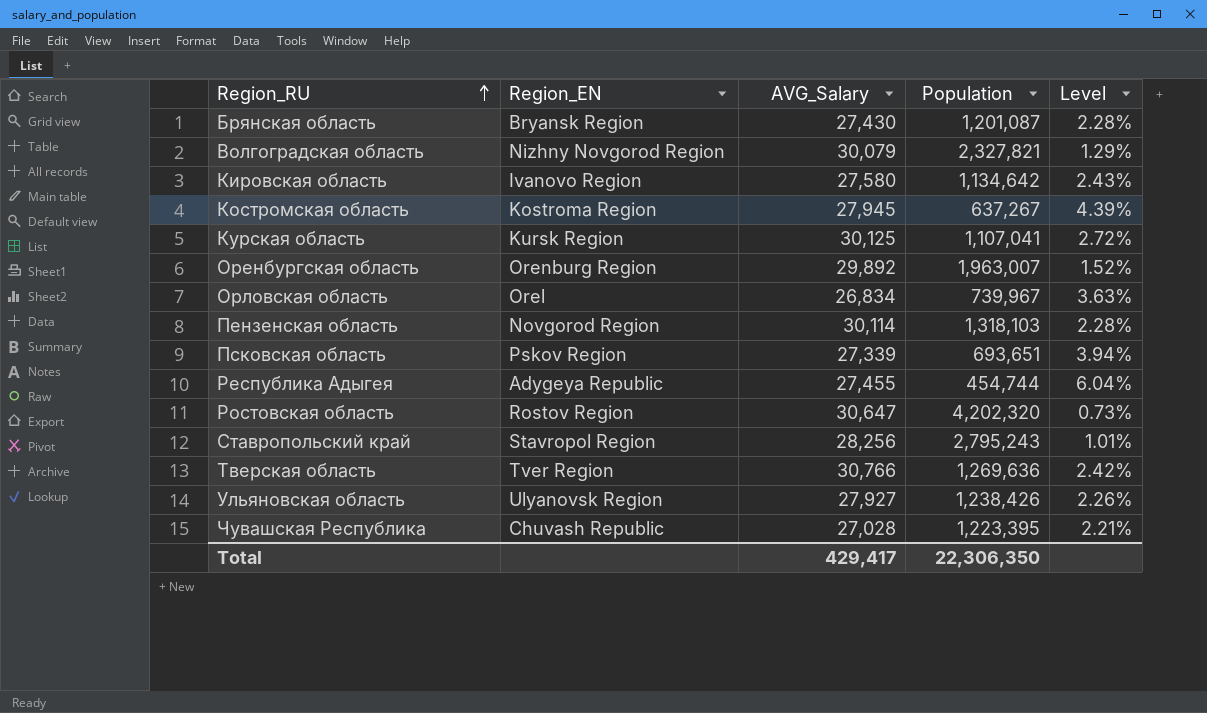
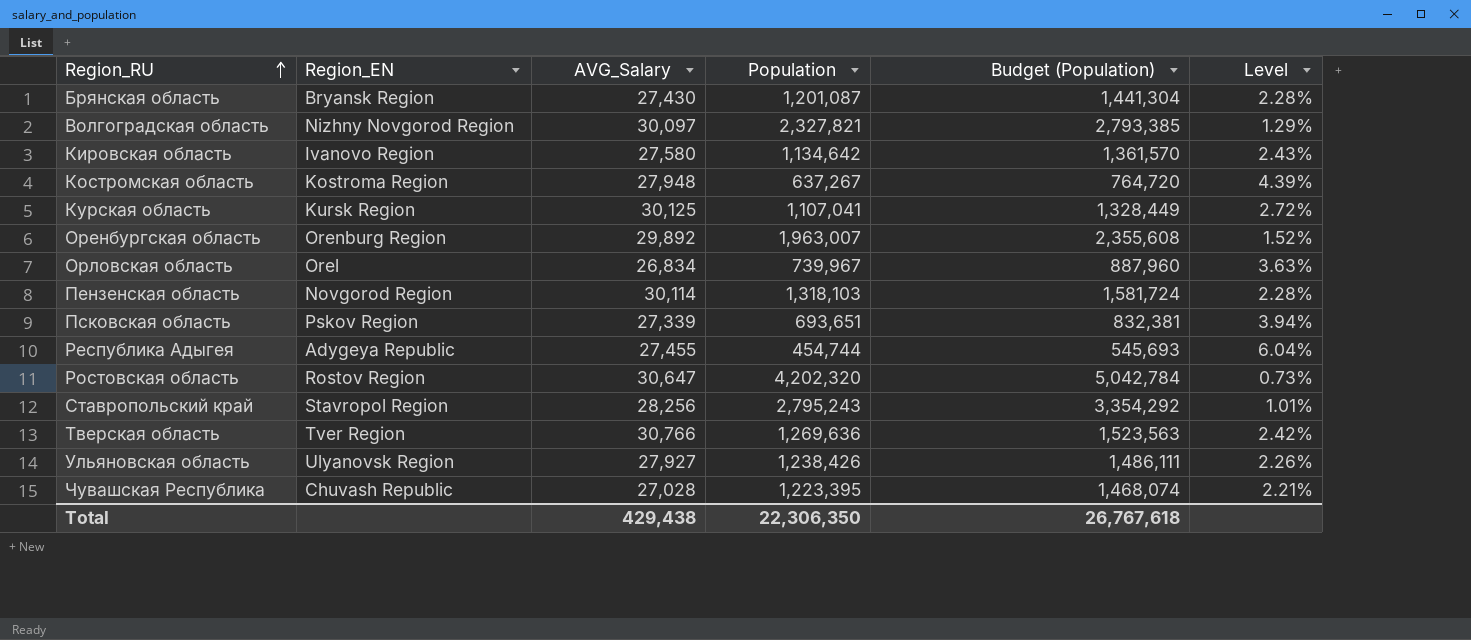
column Budget (Population) | formula: none -> [Population] * 1.2
Волгоградская область | AVG_Salary: 30,079 -> 30,097
Костромская область | AVG_Salary: 27,945 -> 27,948
Total | AVG_Salary: 429,417 -> 429,438

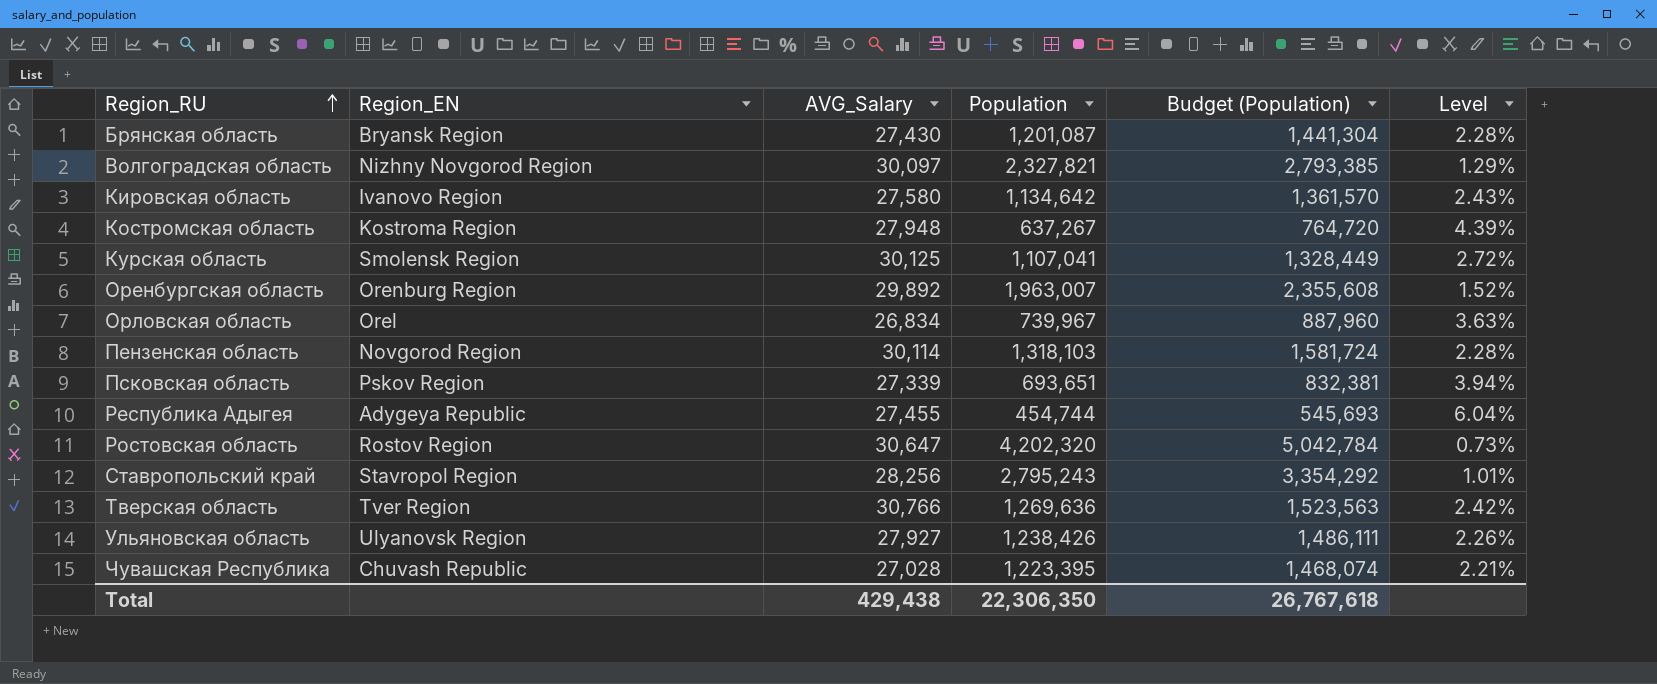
Курская область | Region_EN: Kursk Region -> Smolensk Region

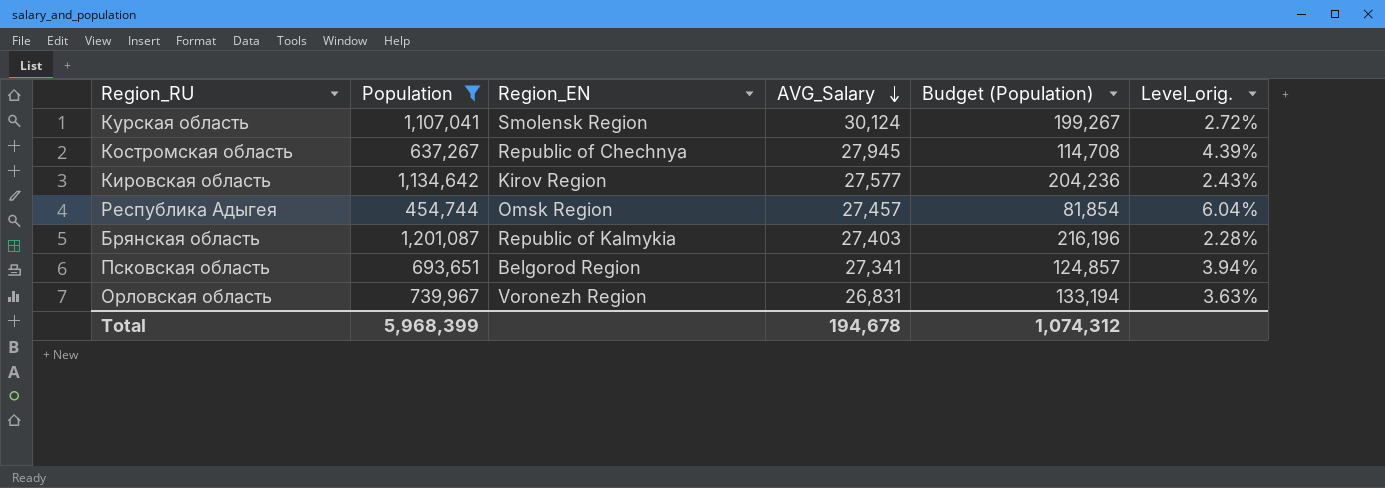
filter: none -> Population <= 1,201,087
row order: Region_RU ascending -> AVG_Salary descending
column Population | position: 4 -> 2
column Budget (Population) | formula: [Population] * 1.2 -> [Population] * 0.18
column name: Level -> Level_orig.
Курская область | AVG_Salary: 30,125 -> 30,124
Костромская область | Region_EN: Kostroma Region -> Republic of Chechnya
Костромская область | AVG_Salary: 27,948 -> 27,945
Кировская область | Region_EN: Ivanovo Region -> Kirov Region
Кировская область | AVG_Salary: 27,580 -> 27,577
Республика Адыгея | Region_EN: Adygeya Republic -> Omsk Region
Республика Адыгея | AVG_Salary: 27,455 -> 27,457
Брянская область | Region_EN: Bryansk Region -> Republic of Kalmykia
Брянская область | AVG_Salary: 27,430 -> 27,403
Псковская область | Region_EN: Pskov Region -> Belgorod Region
Псковская область | AVG_Salary: 27,339 -> 27,341
Орловская область | Region_EN: Orel -> Voronezh Region
Орловская область | AVG_Salary: 26,834 -> 26,831
Total | Population: 22,306,350 -> 5,968,399
Total | AVG_Salary: 429,438 -> 194,678
Total | Budget (Population): 26,767,618 -> 1,074,312

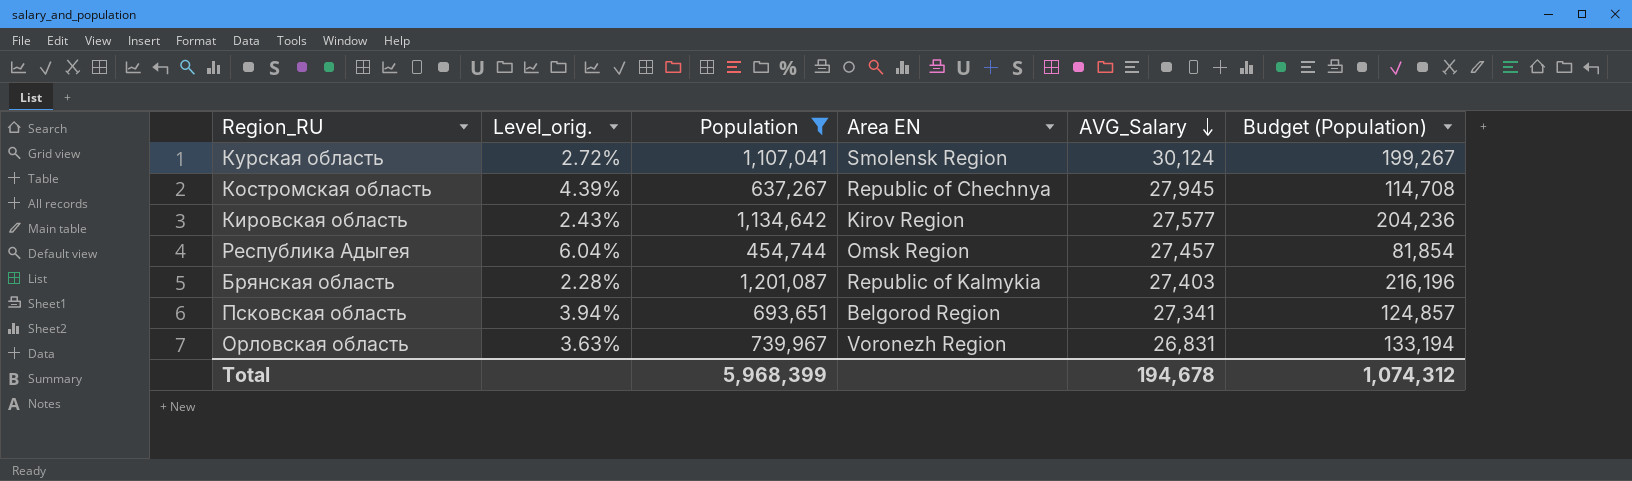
column Level_orig. | position: 6 -> 2
column name: Region_EN -> Area EN

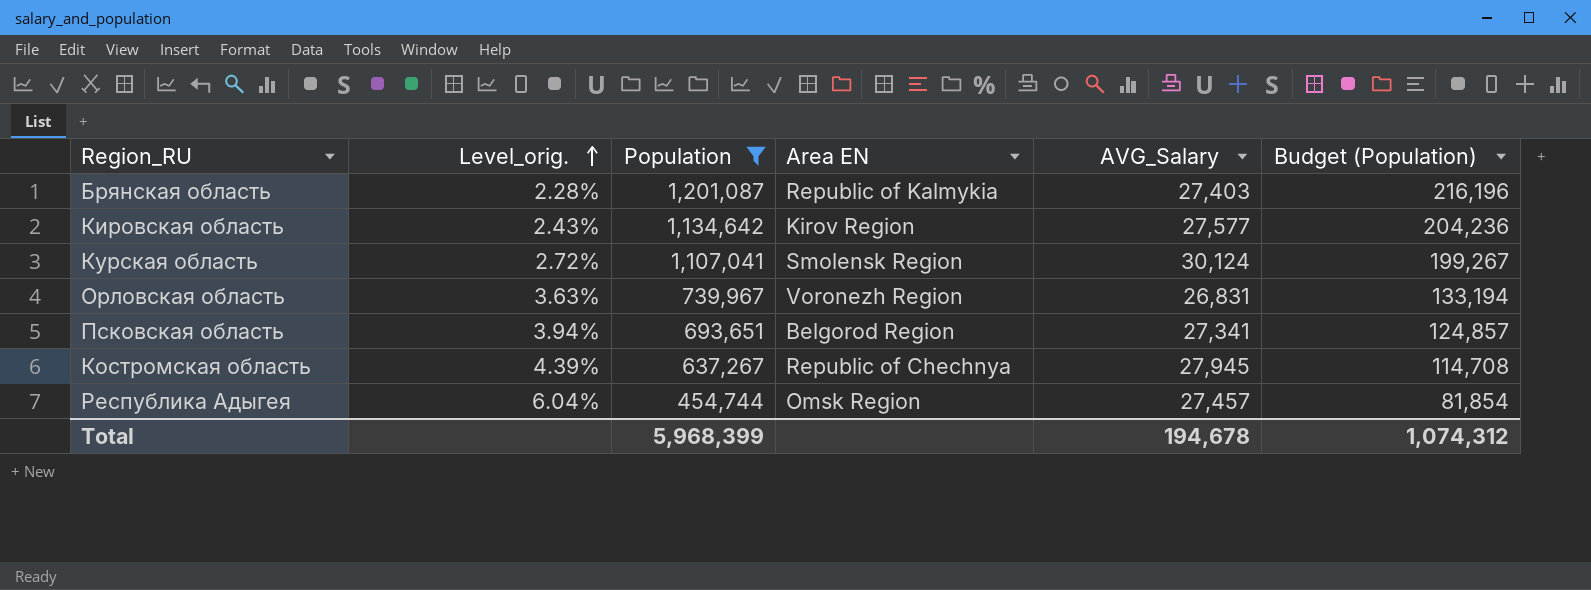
row order: AVG_Salary descending -> Level_orig. ascending

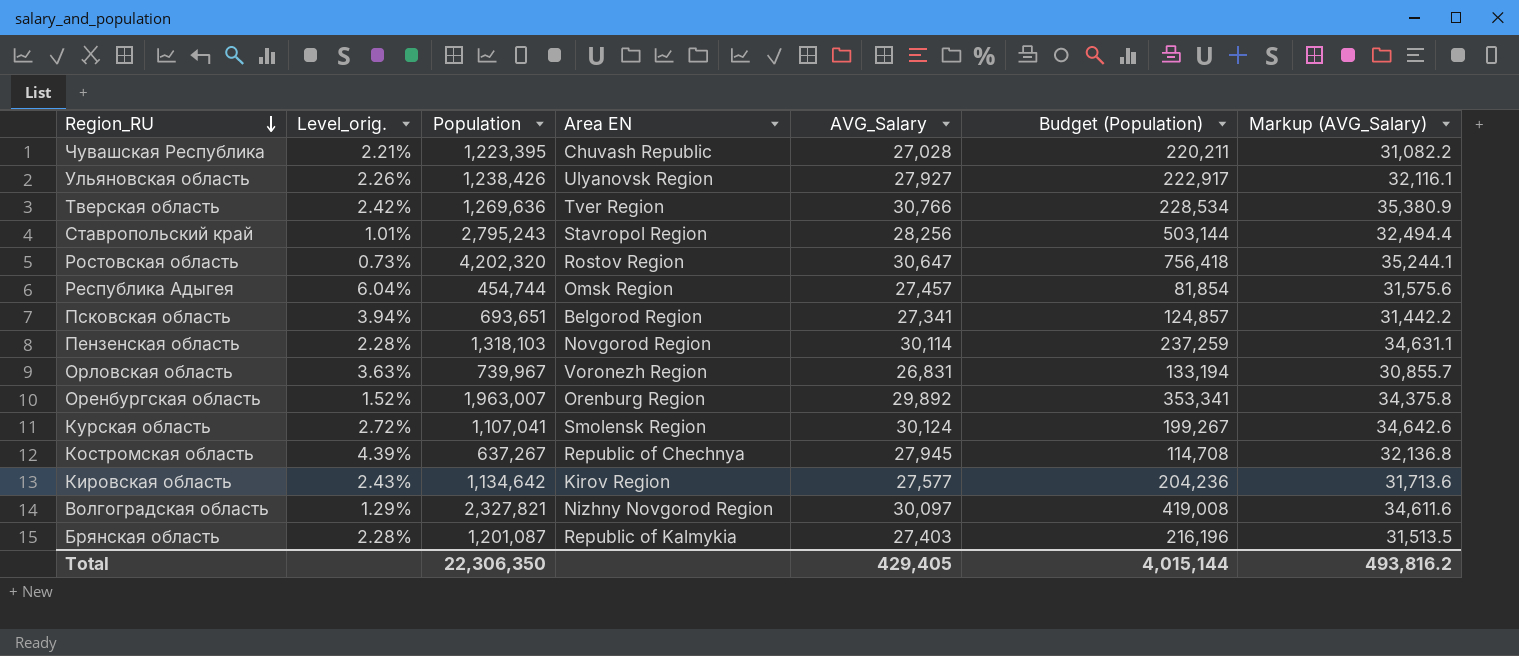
filter: Population <= 1,201,087 -> none
row order: Level_orig. ascending -> Region_RU descending
column Markup (AVG_Salary) | formula: none -> [AVG_Salary] * 1.15
Total | Population: 5,968,399 -> 22,306,350
Total | AVG_Salary: 194,678 -> 429,405
Total | Budget (Population): 1,074,312 -> 4,015,144

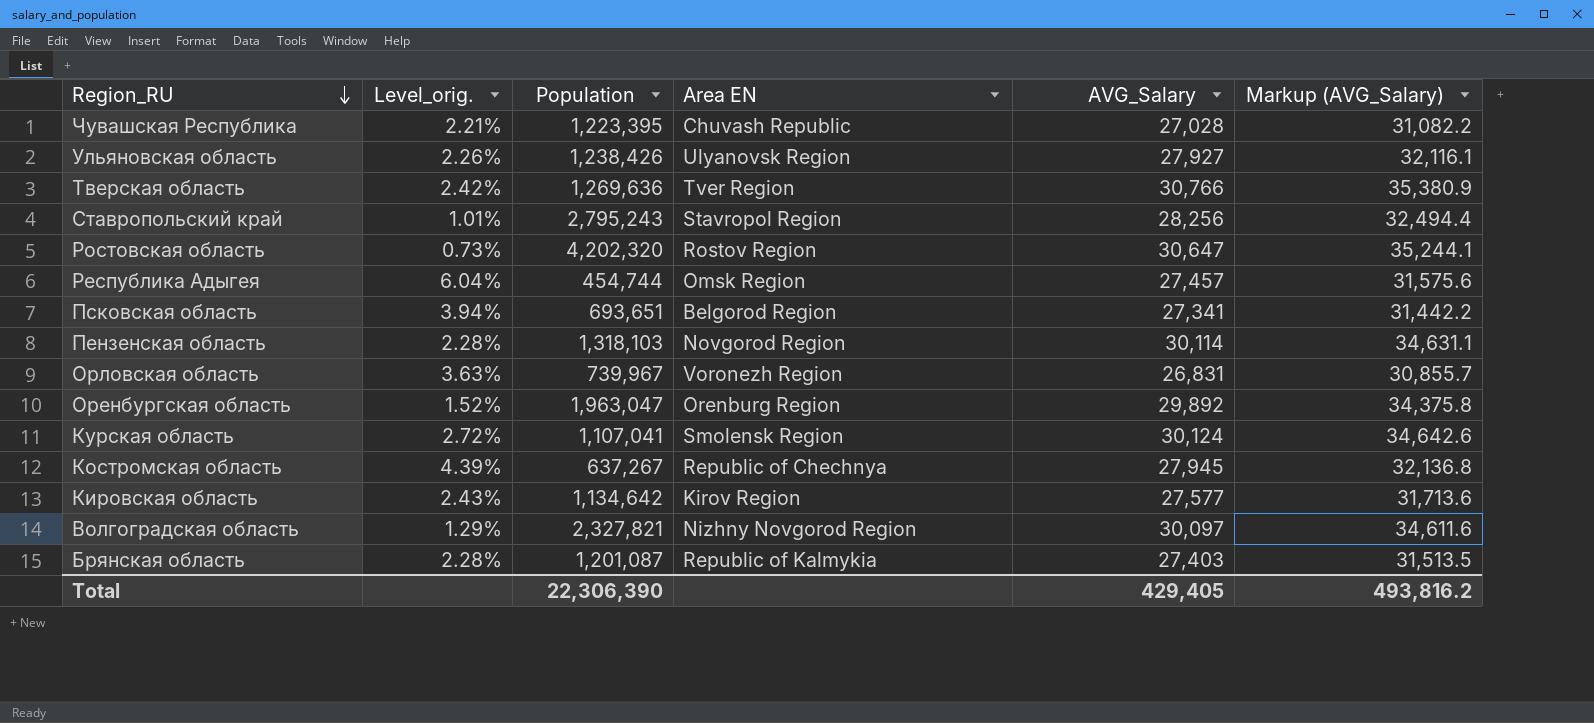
column Budget (Population) | formula: [Population] * 0.18 -> none
Оренбургская область | Population: 1,963,007 -> 1,963,047
Total | Population: 22,306,350 -> 22,306,390

